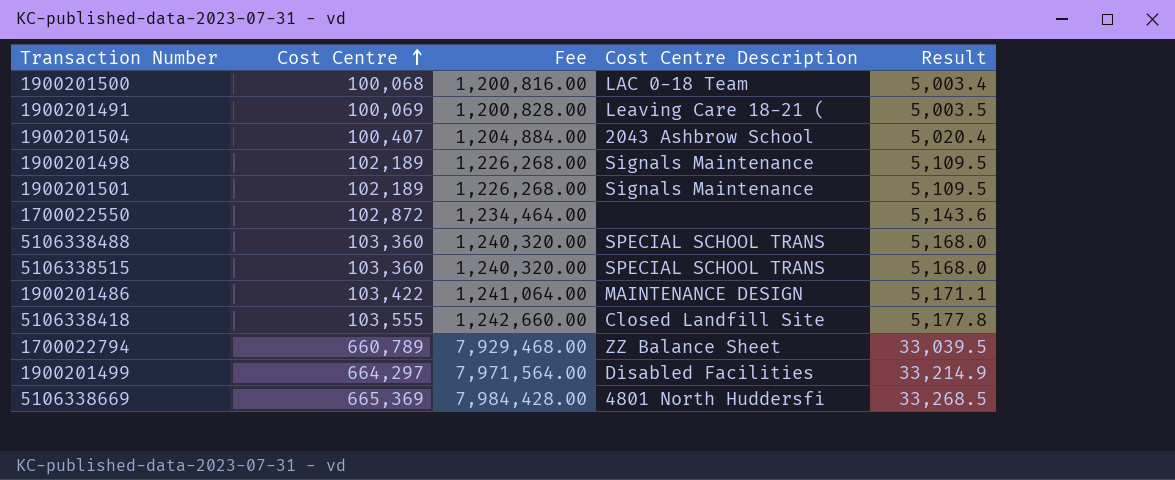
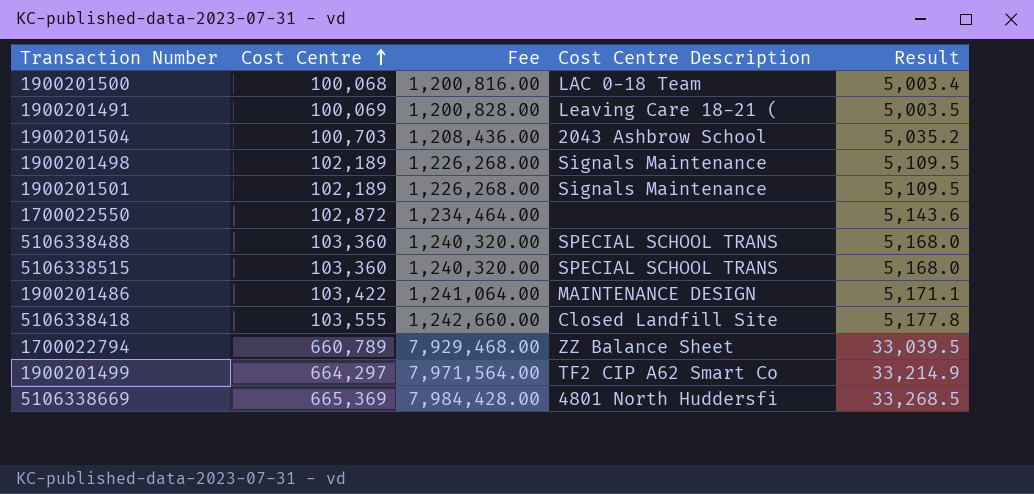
1900201504 | Cost Centre: 100,407 -> 100,703
1900201504 | Fee: 1,204,884.00 -> 1,208,436.00
1900201504 | Result: 5,020.4 -> 5,035.2
1900201499 | Cost Centre Description: Disabled Facilities -> TF2 CIP A62 Smart Co

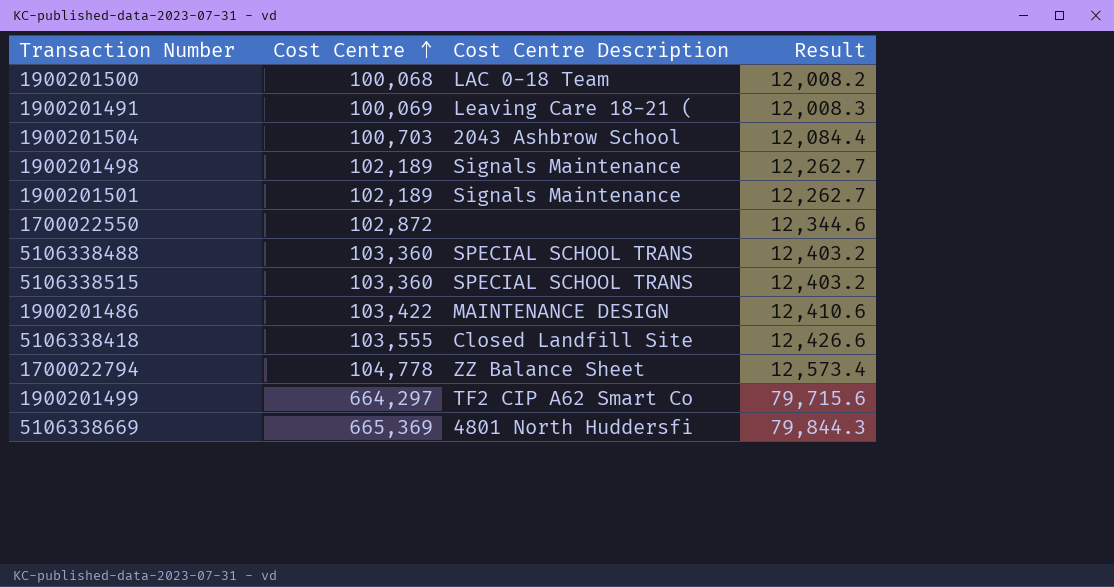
column Fee | formula: [Cost Centre] * 12 -> none
column Result | formula: [Cost Centre] * 0.05 -> [Cost Centre] * 0.12
1700022794 | Cost Centre: 660,789 -> 104,778

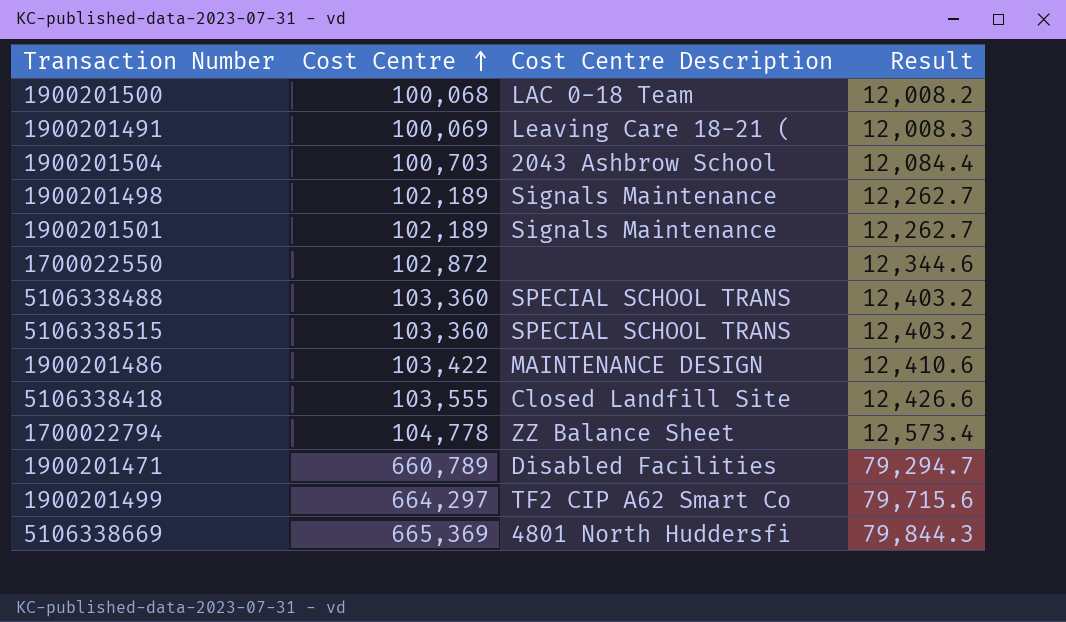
row 1900201471: none -> 660,789 | Disabled Facilities | 79,294.7

